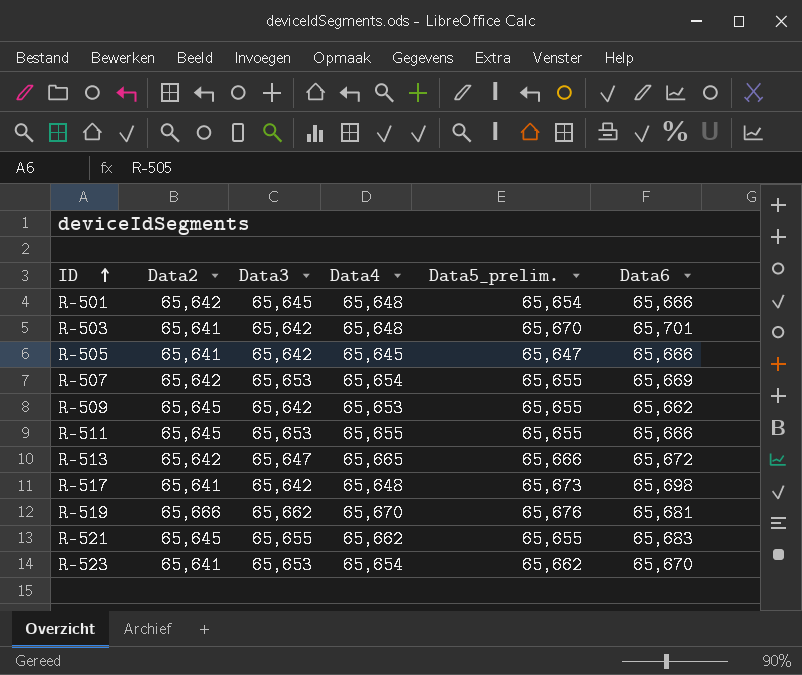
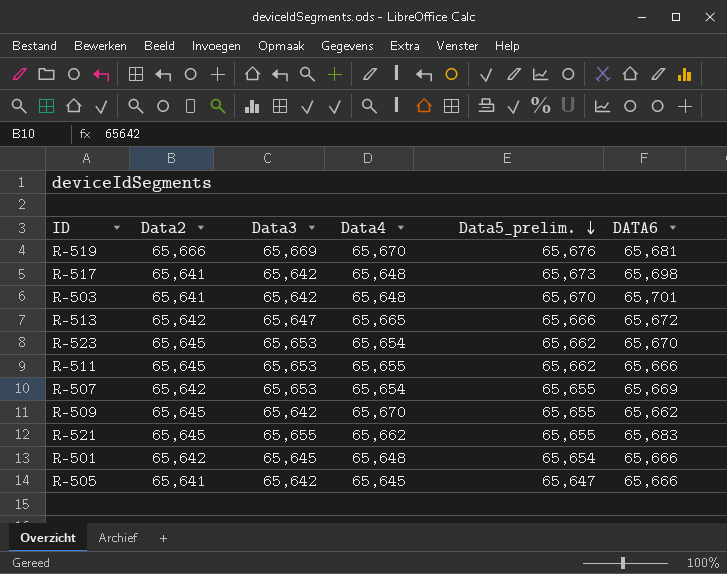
row order: ID ascending -> Data5_prelim. descending
column name: Data6 -> DATA6
R-519 | Data3: 65,662 -> 65,669
R-523 | Data2: 65,641 -> 65,645
R-511 | Data5_prelim.: 65,655 -> 65,662
R-509 | Data4: 65,653 -> 65,670

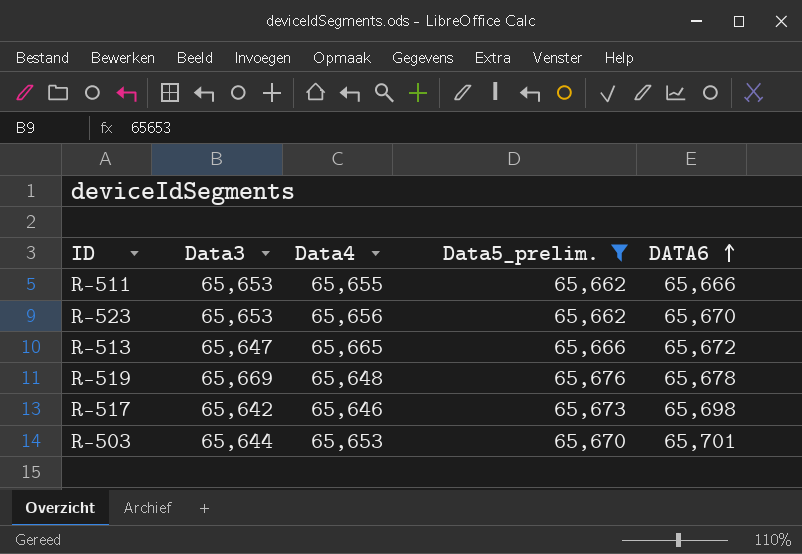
filter: none -> Data5_prelim. >= 65,662
row order: Data5_prelim. descending -> DATA6 ascending
column Data2 | position: 2 -> none
R-523 | Data4: 65,654 -> 65,656
R-519 | Data4: 65,670 -> 65,648
R-519 | DATA6: 65,681 -> 65,678
R-517 | Data4: 65,648 -> 65,646
R-503 | Data3: 65,642 -> 65,644
R-503 | Data4: 65,648 -> 65,653

